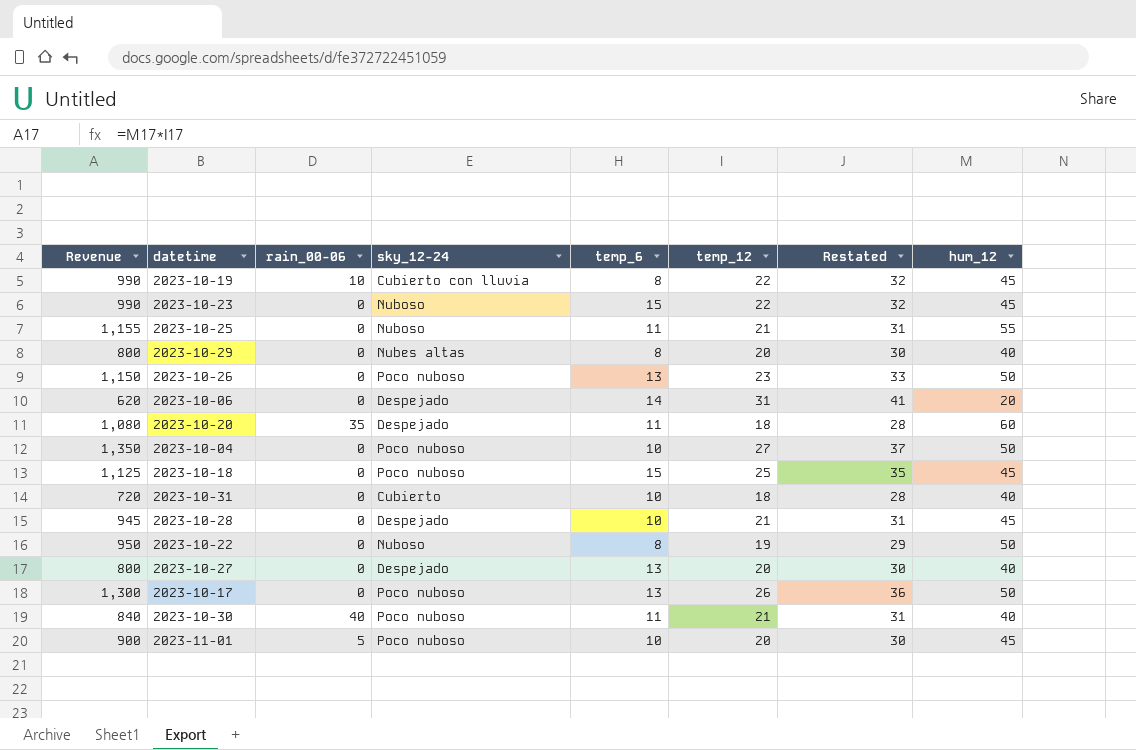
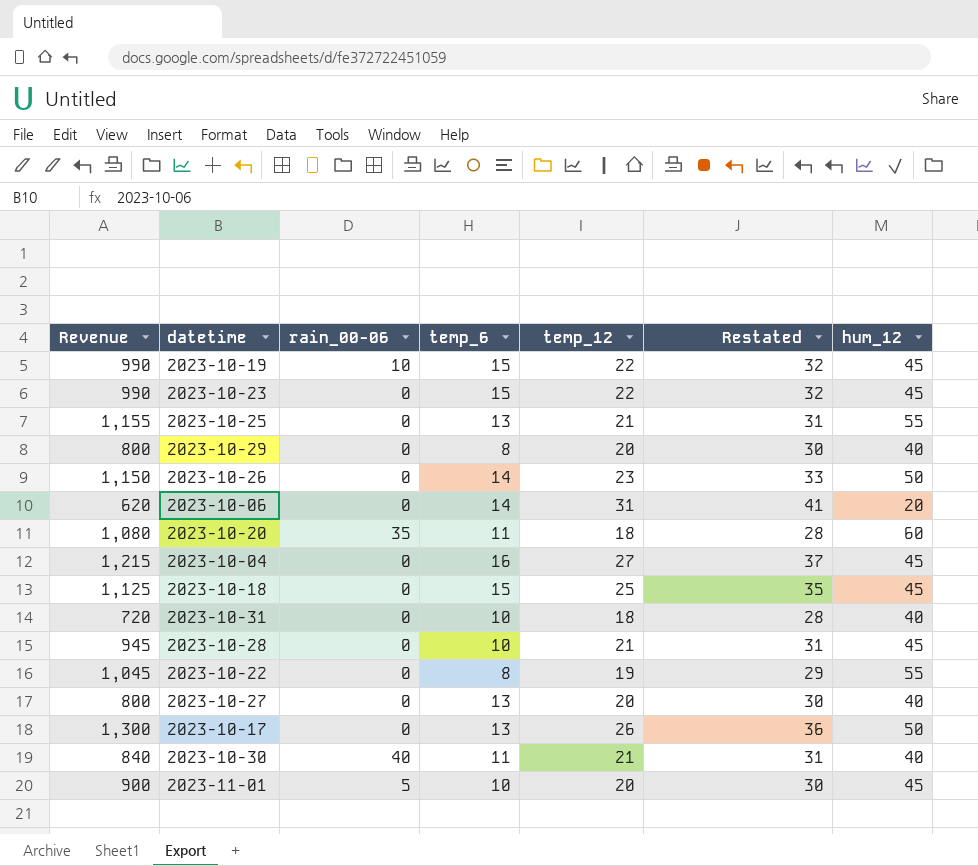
column sky_12-24 | position: 4 -> none
2023-10-19 | temp_6: 8 -> 15
2023-10-25 | temp_6: 11 -> 13
2023-10-26 | temp_6: 13 -> 14
2023-10-04 | Revenue: 1,350 -> 1,215
2023-10-04 | temp_6: 10 -> 16
2023-10-04 | hum_12: 50 -> 45
2023-10-22 | Revenue: 950 -> 1,045
2023-10-22 | hum_12: 50 -> 55

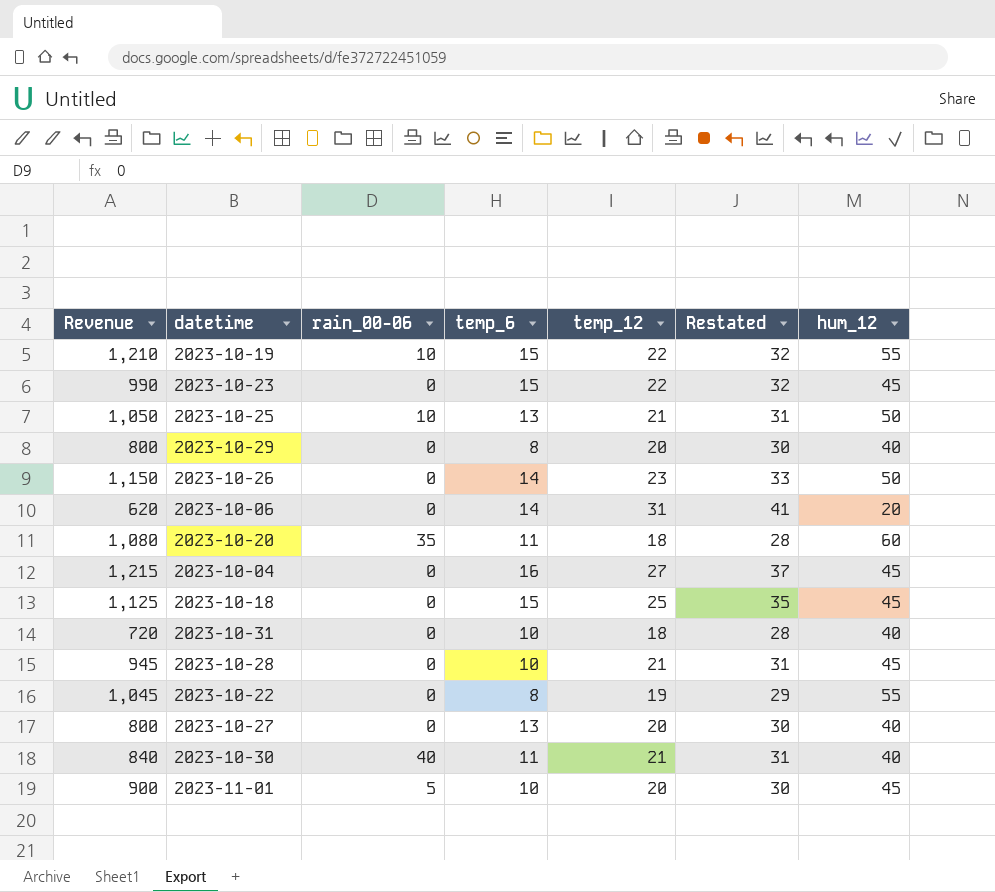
row 2023-10-17: 1,300 | 0 | 13 | 26 | 36 | 50 -> none
2023-10-19 | Revenue: 990 -> 1,210
2023-10-19 | hum_12: 45 -> 55
2023-10-25 | Revenue: 1,155 -> 1,050
2023-10-25 | rain_00-06: 0 -> 10
2023-10-25 | hum_12: 55 -> 50

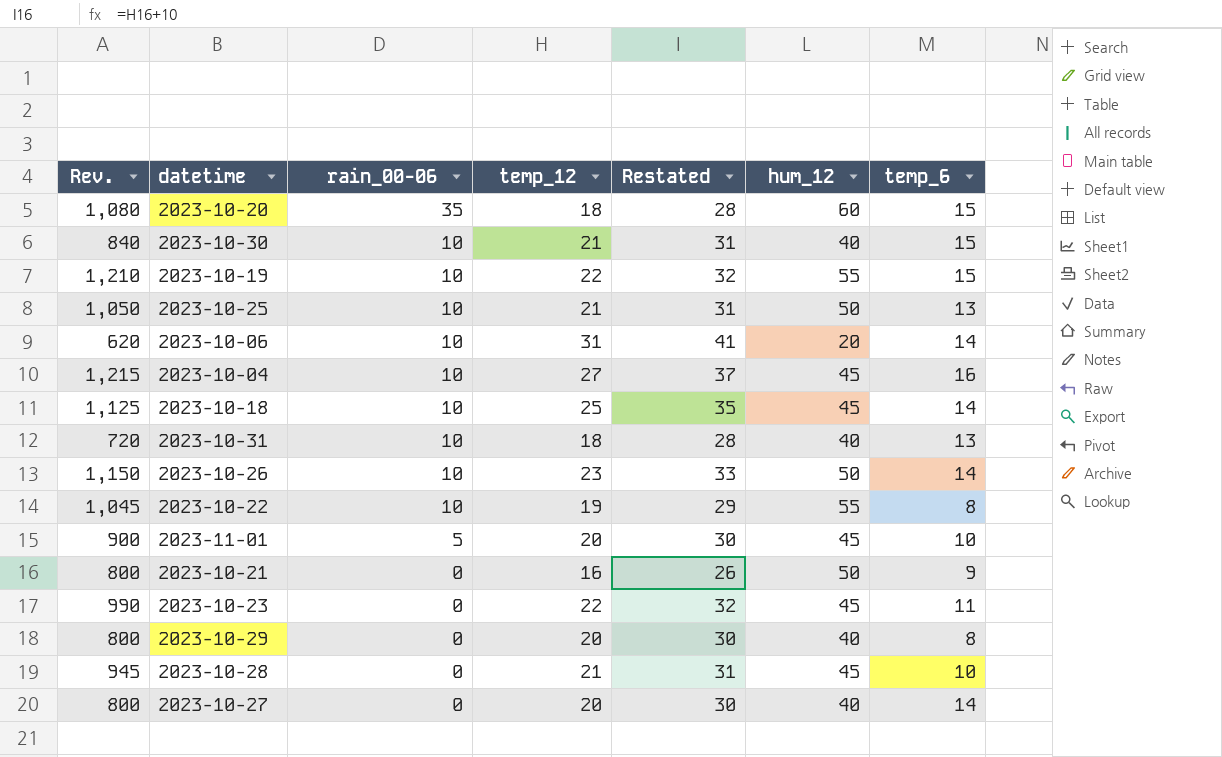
row order: none -> rain_00-06 descending
column name: Revenue -> Rev.
column temp_6 | position: 4 -> 7
2023-10-20 | temp_6: 11 -> 15
2023-10-30 | rain_00-06: 40 -> 10
2023-10-30 | temp_6: 11 -> 15
2023-10-06 | rain_00-06: 0 -> 10
2023-10-04 | rain_00-06: 0 -> 10
2023-10-18 | rain_00-06: 0 -> 10
2023-10-18 | temp_6: 15 -> 14
2023-10-31 | rain_00-06: 0 -> 10
2023-10-31 | temp_6: 10 -> 13
2023-10-26 | rain_00-06: 0 -> 10
2023-10-22 | rain_00-06: 0 -> 10
row 2023-10-21: none -> 800 | 0 | 16 | 26 | 50 | 9
2023-10-23 | temp_6: 15 -> 11
2023-10-27 | temp_6: 13 -> 14

